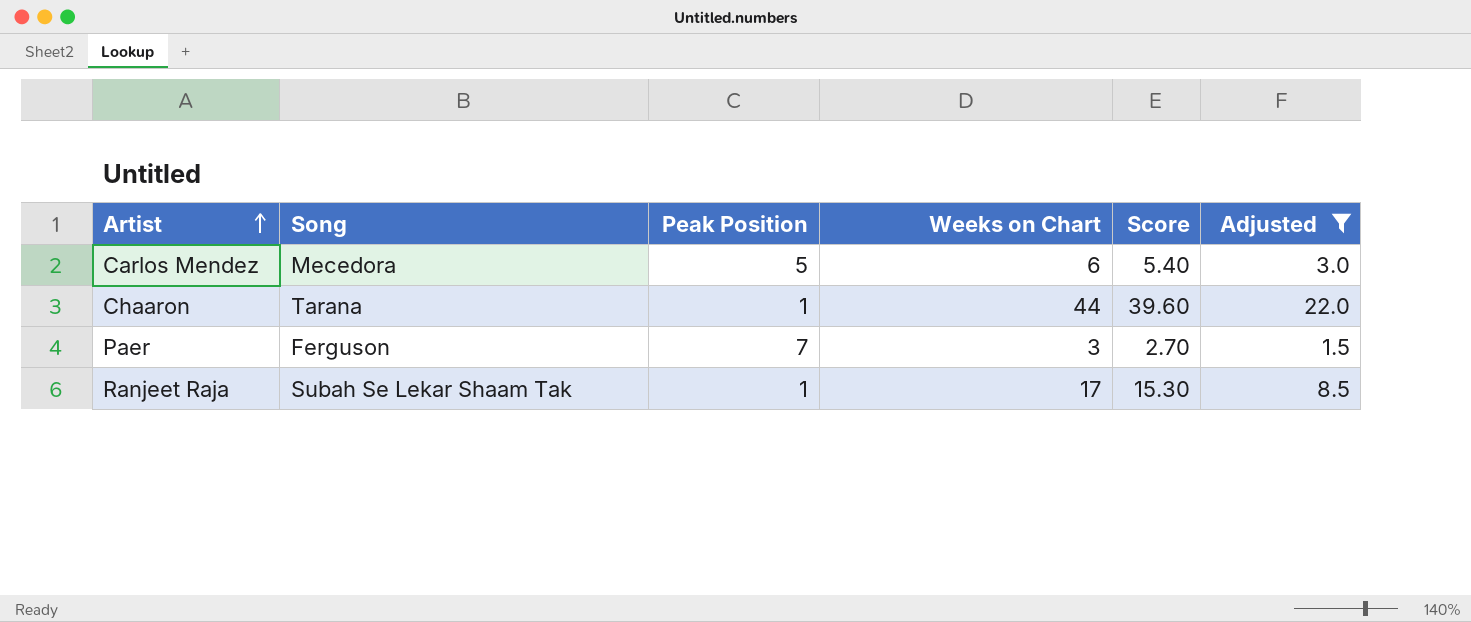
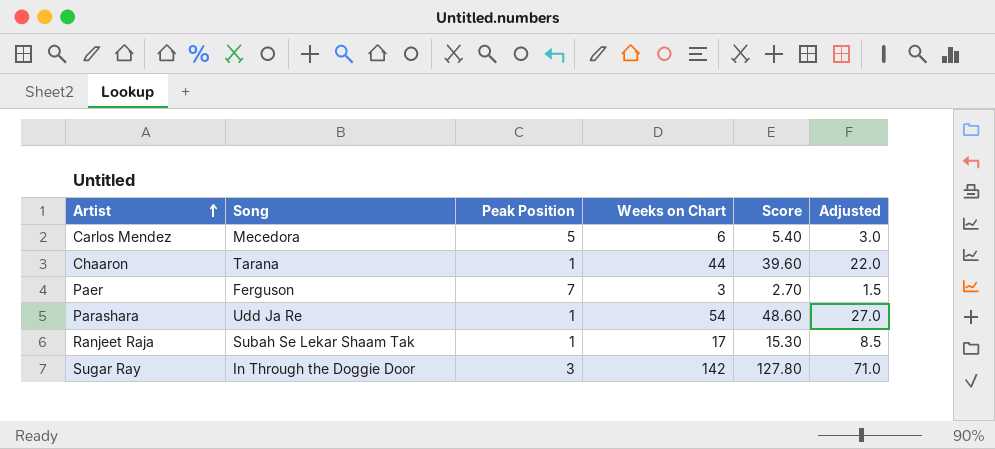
filter: Adjusted <= 22.0 -> none

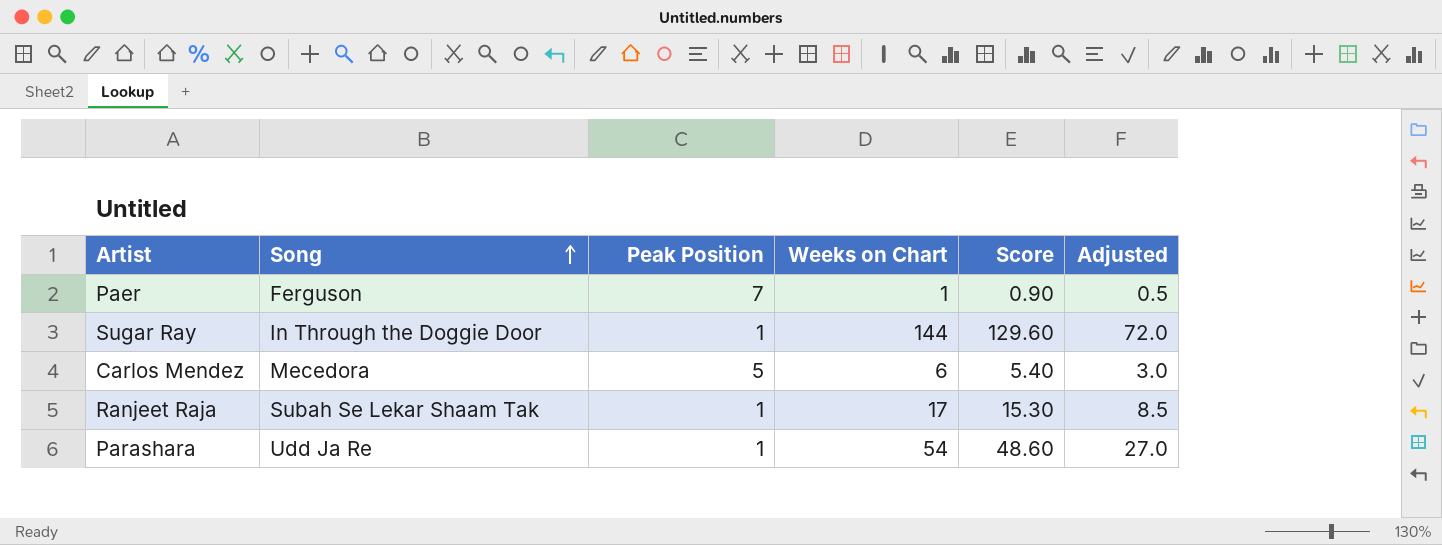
row order: Artist ascending -> Song ascending
row Chaaron: Tarana | 1 | 44 | 39.60 | 22.0 -> none
Paer | Weeks on Chart: 3 -> 1
Paer | Score: 2.70 -> 0.90
Paer | Adjusted: 1.5 -> 0.5
Sugar Ray | Peak Position: 3 -> 1
Sugar Ray | Weeks on Chart: 142 -> 144
Sugar Ray | Score: 127.80 -> 129.60
Sugar Ray | Adjusted: 71.0 -> 72.0

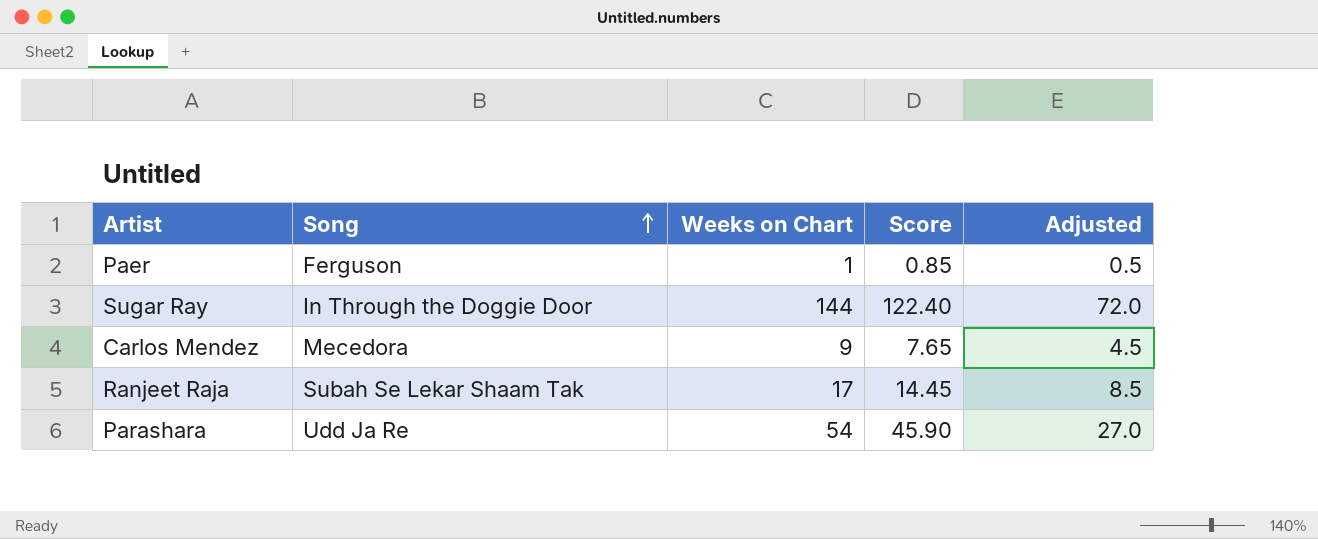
column Peak Position | position: 3 -> none
column Score | formula: [Weeks on Chart] * 0.9 -> [Weeks on Chart] * 0.85
Carlos Mendez | Weeks on Chart: 6 -> 9
Carlos Mendez | Adjusted: 3.0 -> 4.5

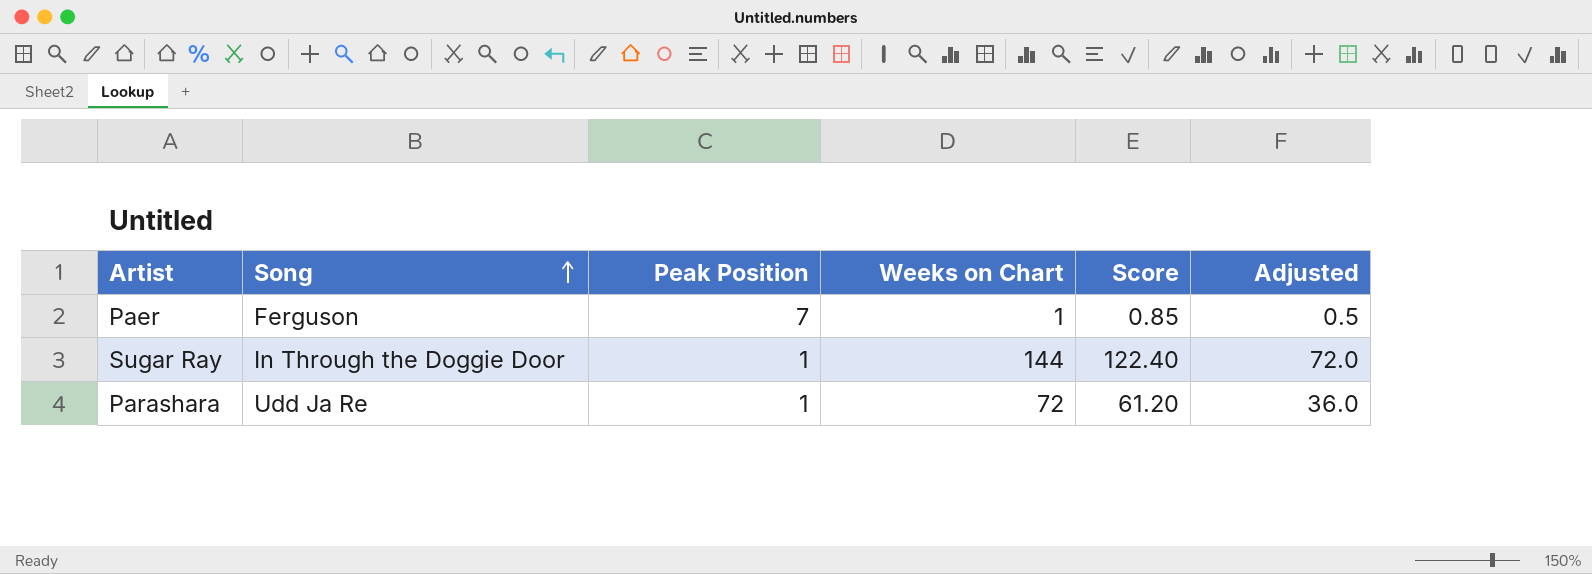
column Peak Position | position: none -> 3
row Carlos Mendez: Mecedora | 9 | 7.65 | 4.5 -> none
row Ranjeet Raja: Subah Se Lekar Shaam Tak | 17 | 14.45 | 8.5 -> none
Parashara | Weeks on Chart: 54 -> 72
Parashara | Score: 45.90 -> 61.20
Parashara | Adjusted: 27.0 -> 36.0

